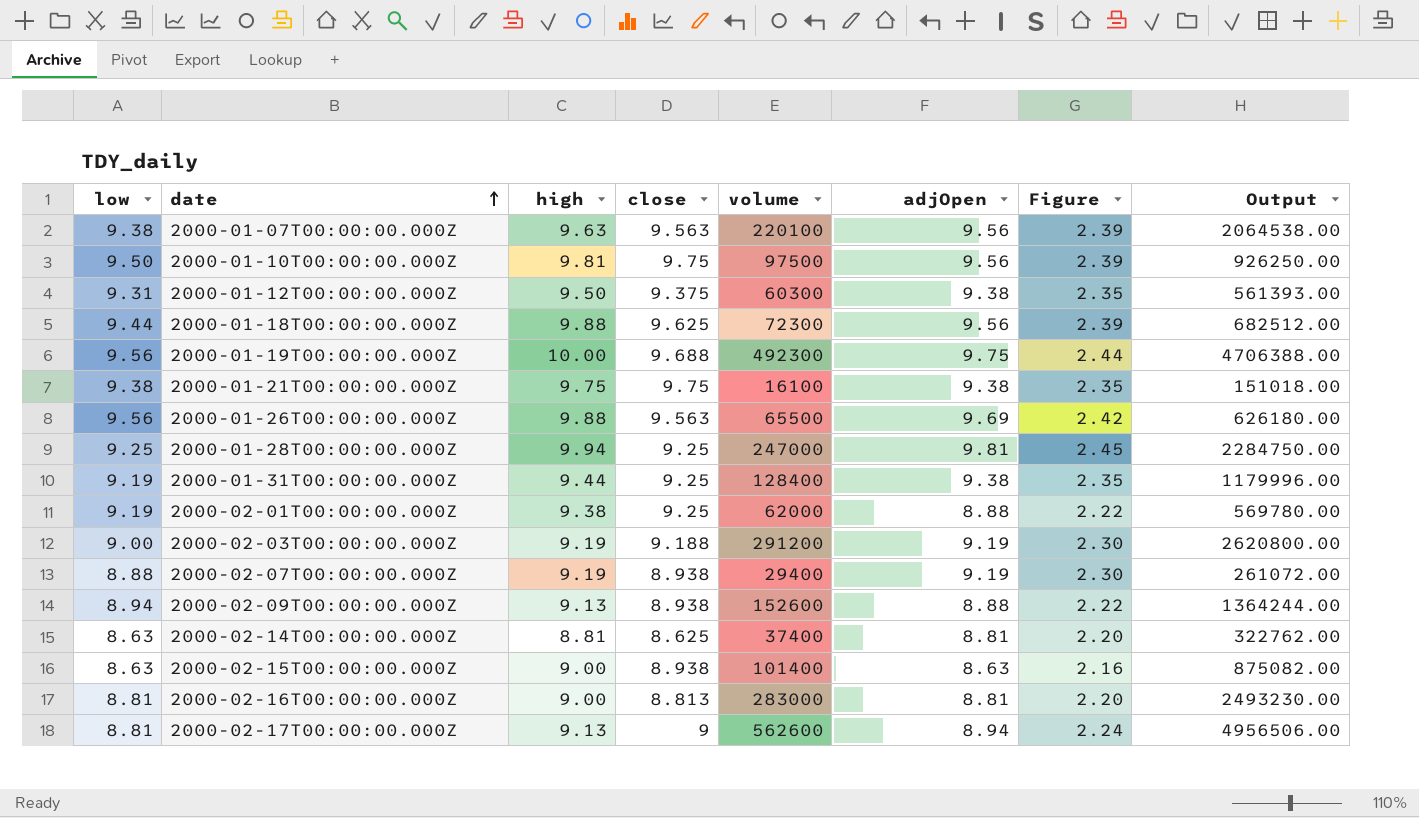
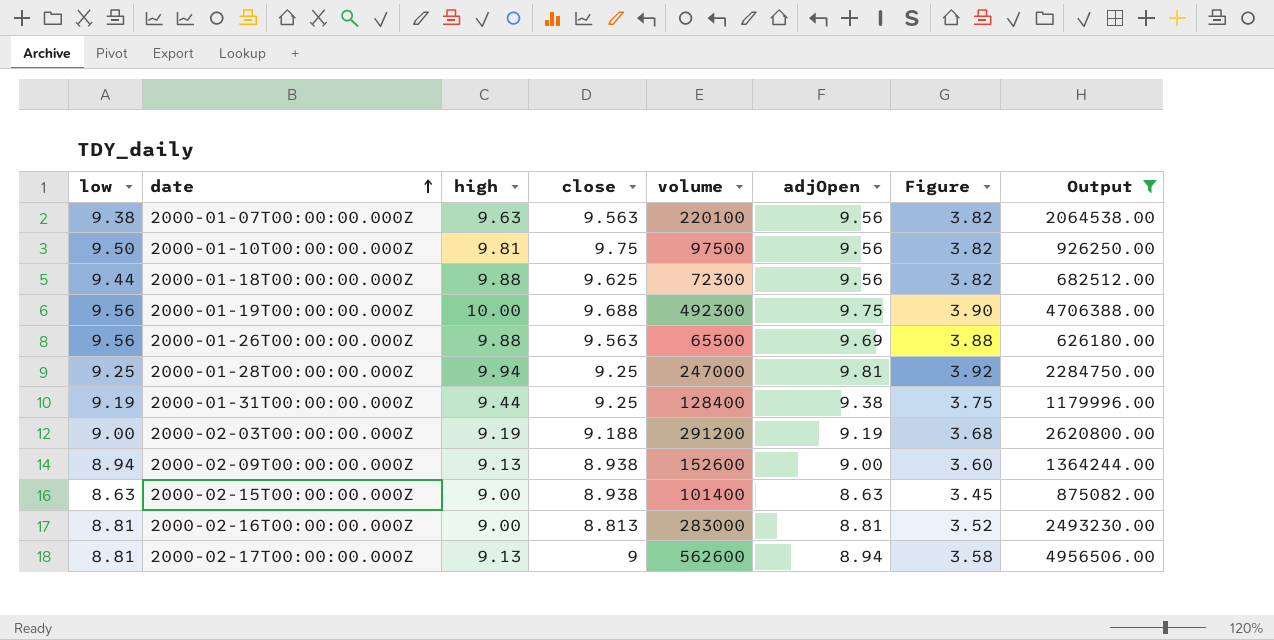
filter: none -> Output >= 626180.00
column Figure | formula: [adjOpen] * 0.25 -> [adjOpen] * 0.4
2000-02-09T00:00:00.000Z | adjOpen: 8.88 -> 9.00

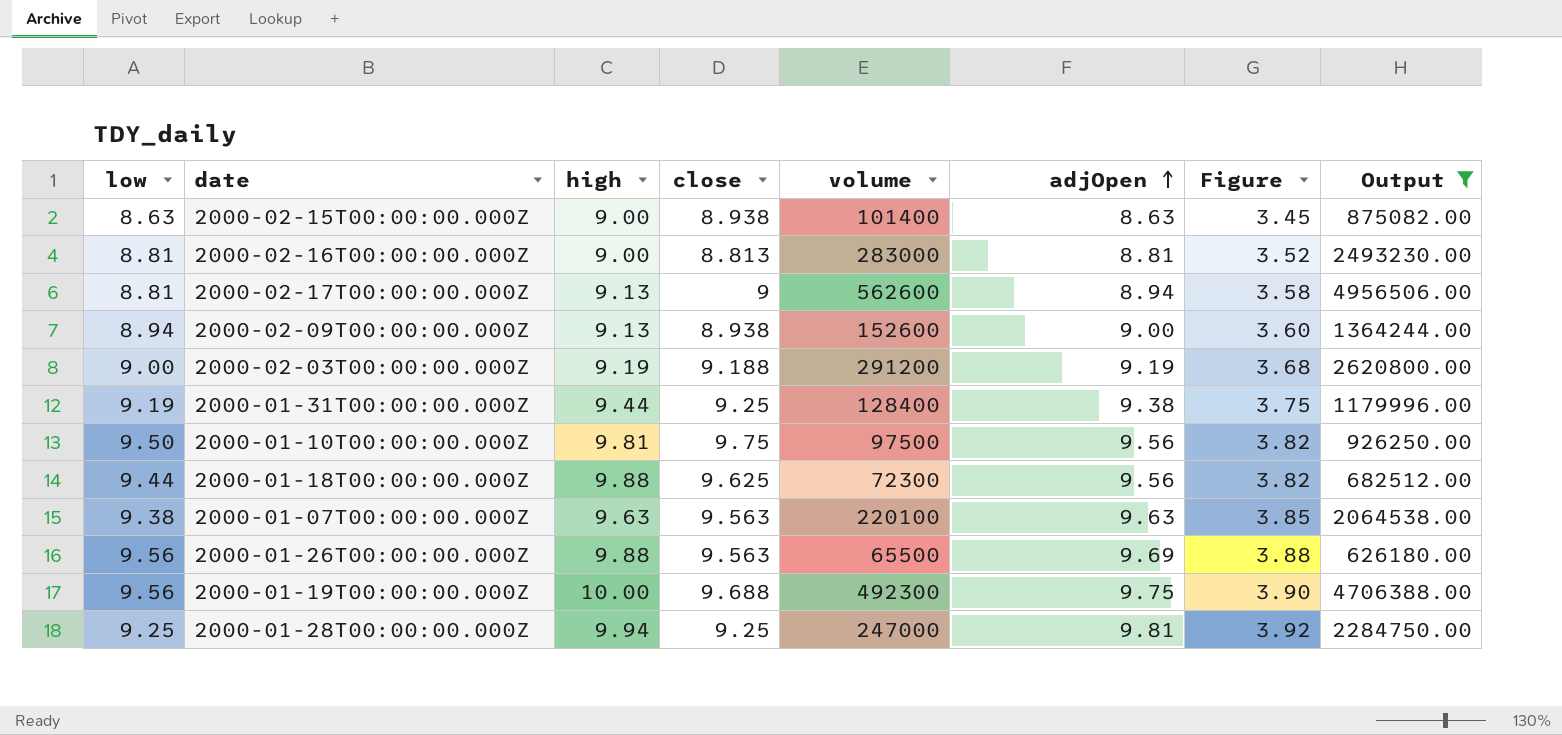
row order: date ascending -> adjOpen ascending
2000-01-07T00:00:00.000Z | adjOpen: 9.56 -> 9.63
2000-01-07T00:00:00.000Z | Figure: 3.82 -> 3.85

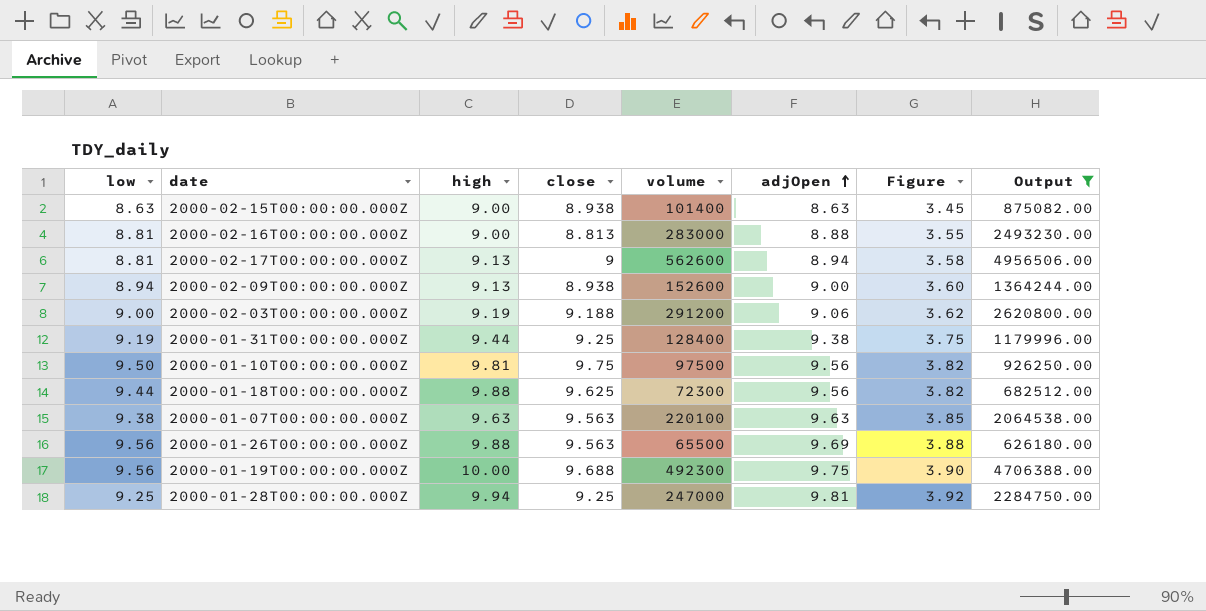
2000-02-16T00:00:00.000Z | adjOpen: 8.81 -> 8.88
2000-02-16T00:00:00.000Z | Figure: 3.52 -> 3.55
2000-02-03T00:00:00.000Z | adjOpen: 9.19 -> 9.06
2000-02-03T00:00:00.000Z | Figure: 3.68 -> 3.62

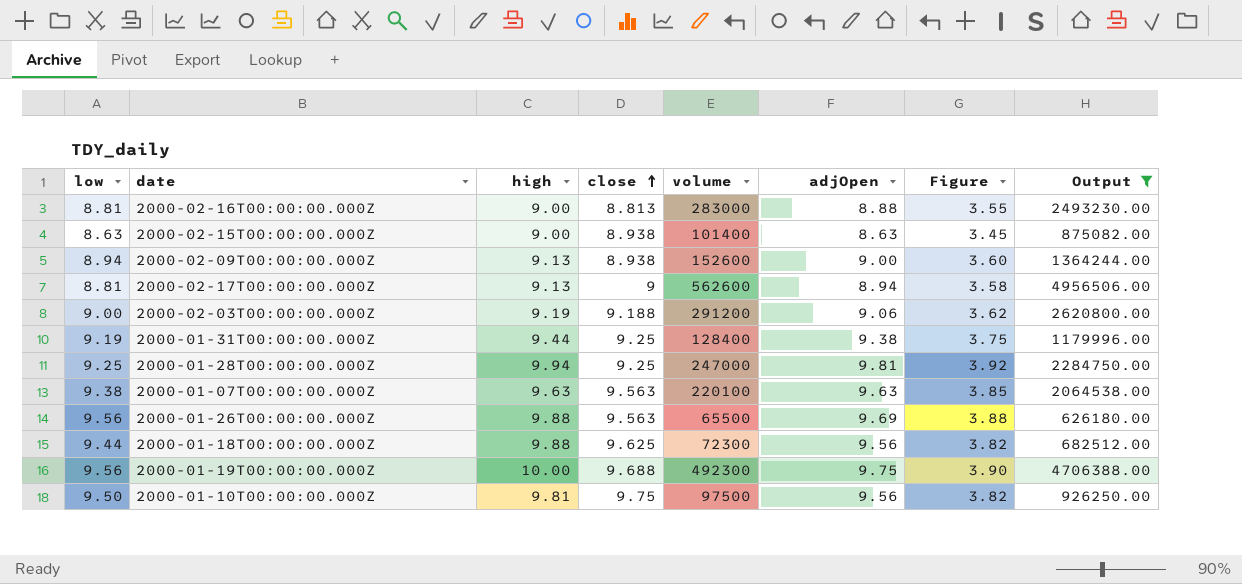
row order: adjOpen ascending -> close ascending

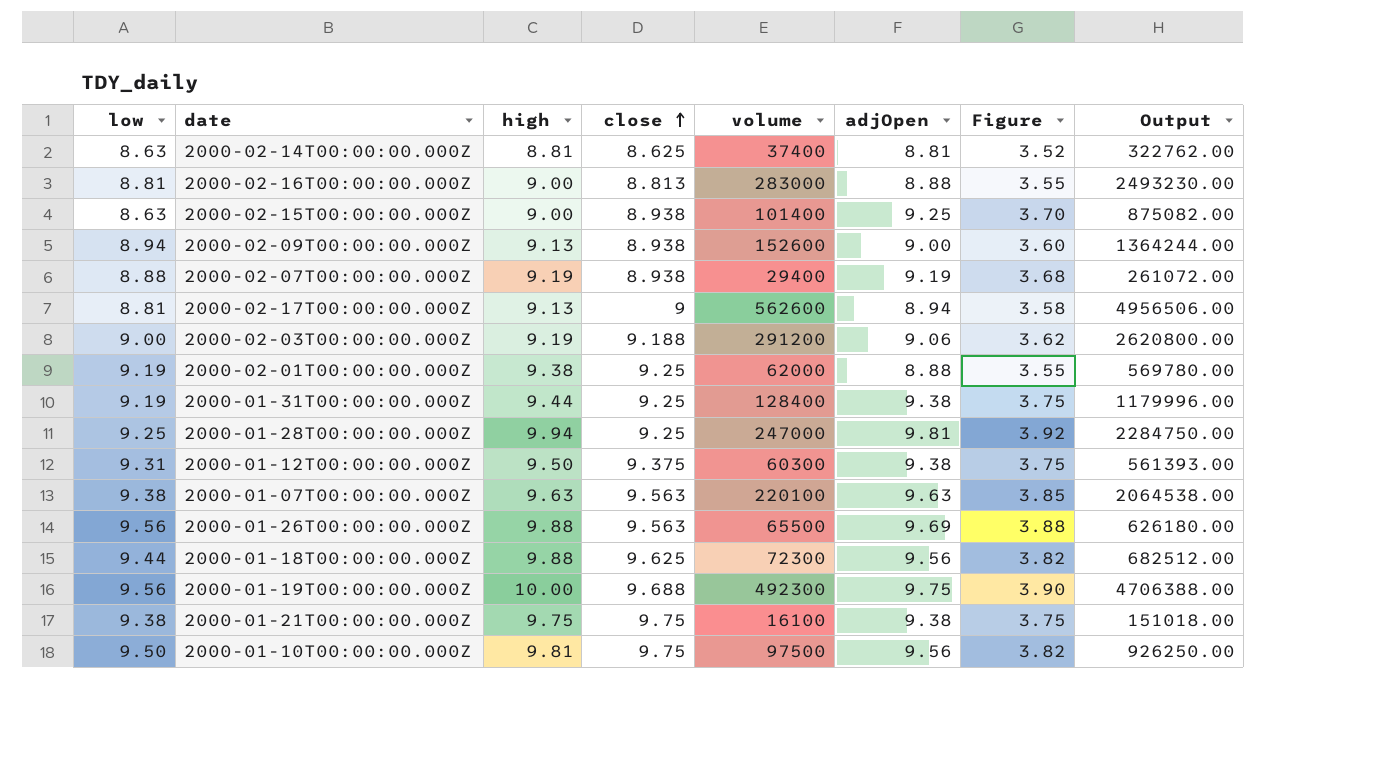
filter: Output >= 626180.00 -> none
2000-02-15T00:00:00.000Z | adjOpen: 8.63 -> 9.25
2000-02-15T00:00:00.000Z | Figure: 3.45 -> 3.70

